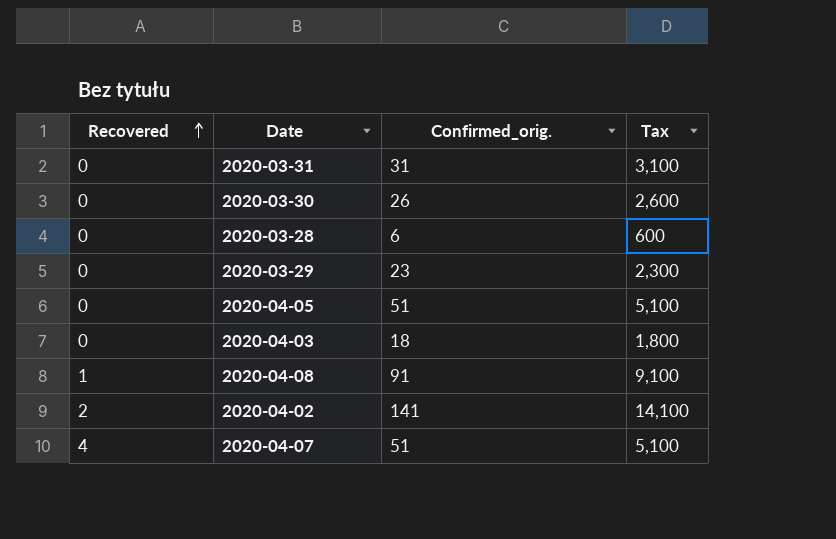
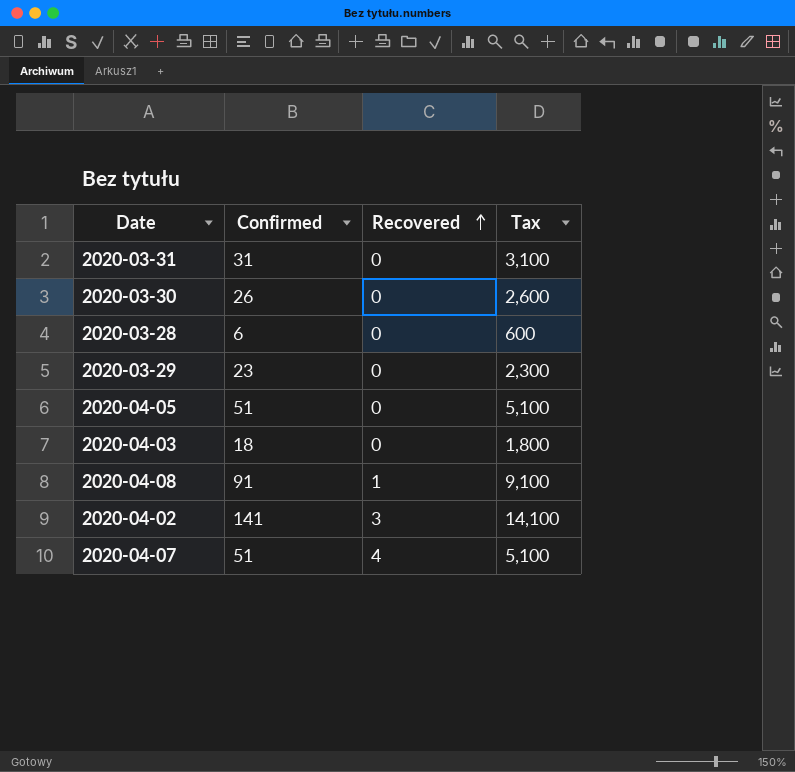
column name: Confirmed_orig. -> Confirmed
column Recovered | position: 1 -> 3
2020-04-02 | Recovered: 2 -> 3

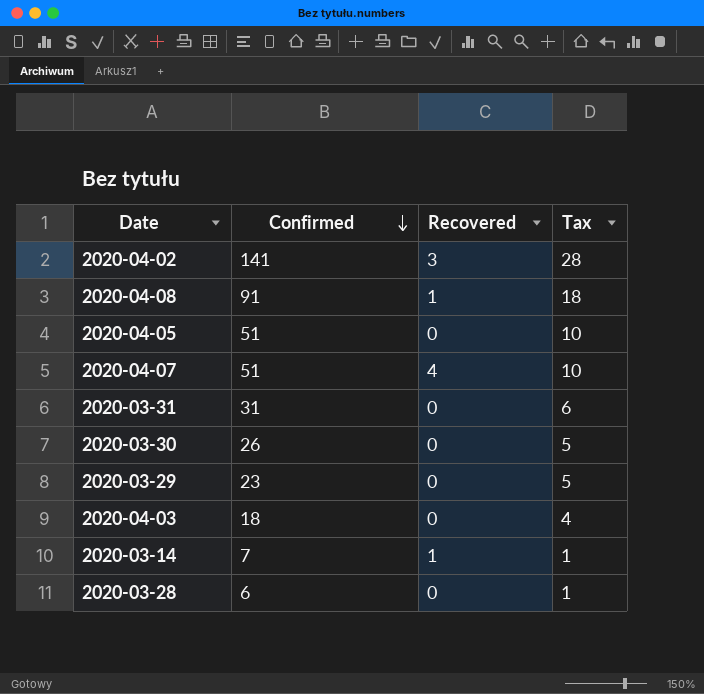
row order: Recovered ascending -> Confirmed descending
column Tax | formula: [Confirmed] * 100 -> [Confirmed] * 0.2
row 2020-03-14: none -> 7 | 1 | 1

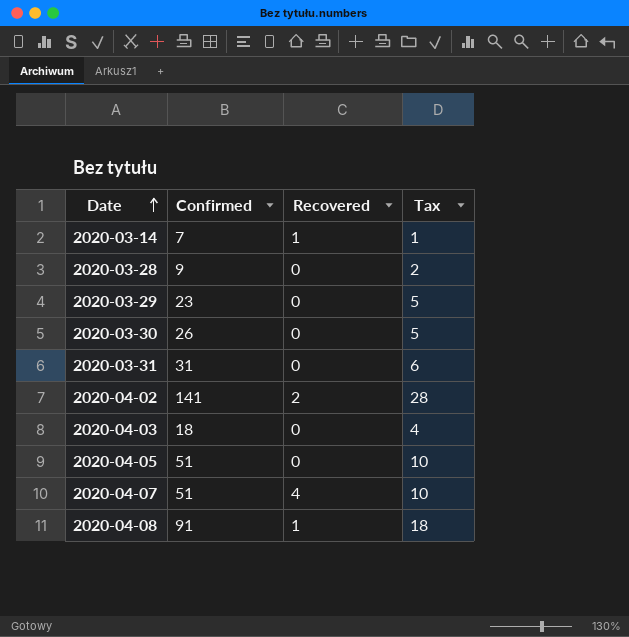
row order: Confirmed descending -> Date ascending
2020-03-28 | Confirmed: 6 -> 9
2020-03-28 | Tax: 1 -> 2
2020-04-02 | Recovered: 3 -> 2

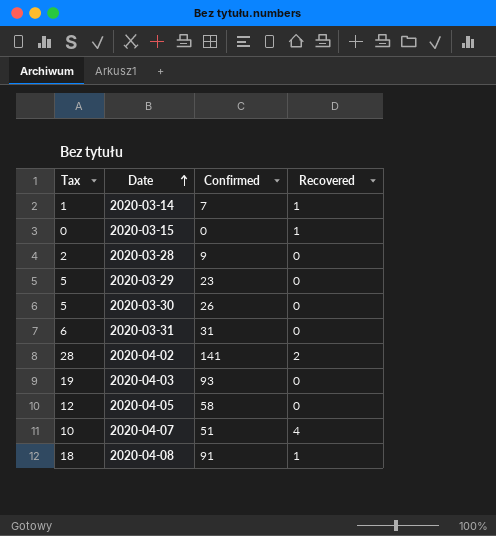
column Tax | position: 4 -> 1
row 2020-03-15: none -> 0 | 0 | 1
2020-04-03 | Tax: 4 -> 19
2020-04-03 | Confirmed: 18 -> 93
2020-04-05 | Tax: 10 -> 12
2020-04-05 | Confirmed: 51 -> 58

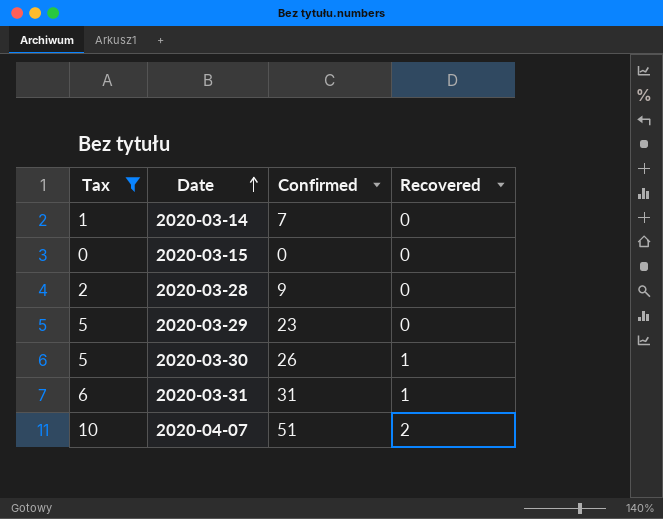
filter: none -> Tax <= 10
2020-03-14 | Recovered: 1 -> 0
2020-03-15 | Recovered: 1 -> 0
2020-03-30 | Recovered: 0 -> 1
2020-03-31 | Recovered: 0 -> 1
2020-04-07 | Recovered: 4 -> 2

